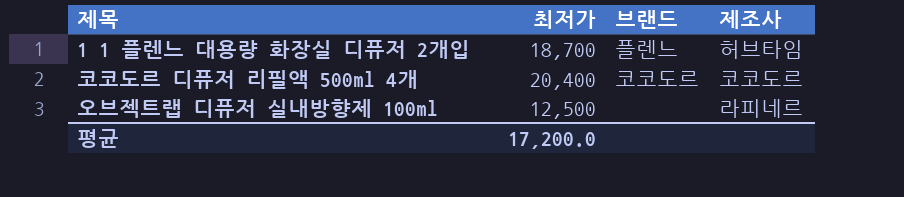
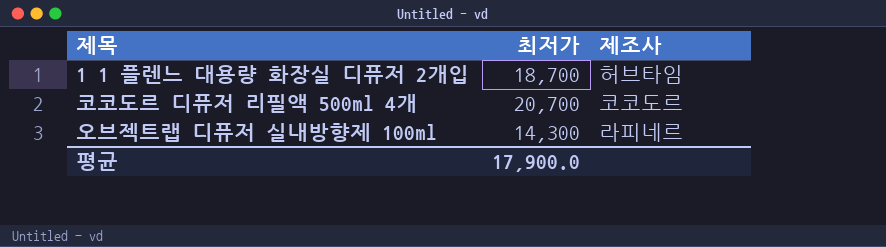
column 브랜드 | position: 3 -> none
코코도르 디퓨저 리필액 500ml 4개 | 최저가: 20,400 -> 20,700
오브젝트랩 디퓨저 실내방향제 100ml | 최저가: 12,500 -> 14,300
평균 | 최저가: 17,200.0 -> 17,900.0

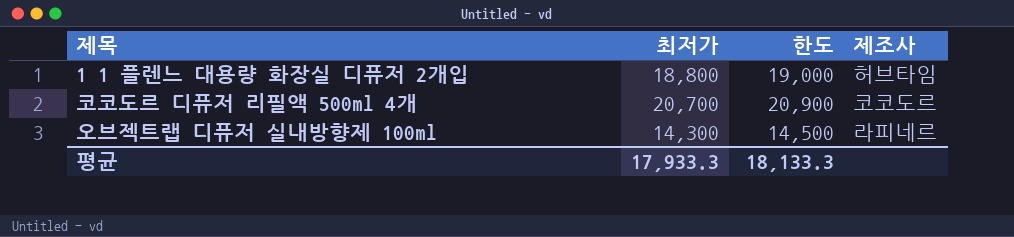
column 한도 | formula: none -> [최저가] + 200
1 1 플렌느 대용량 화장실 디퓨저 2개입 | 최저가: 18,700 -> 18,800
평균 | 최저가: 17,900.0 -> 17,933.3

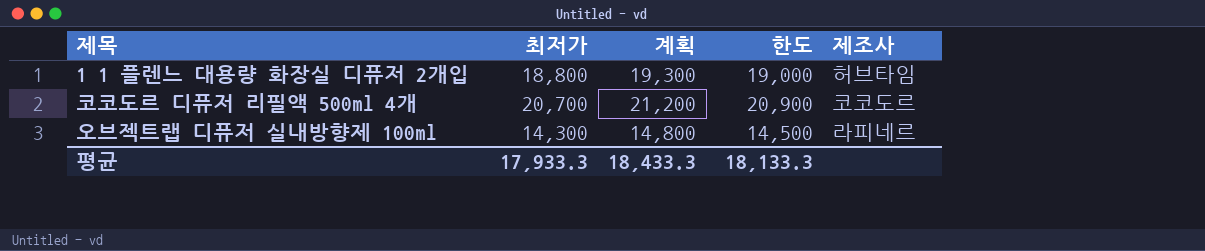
column 계획 | formula: none -> [최저가] + 500

